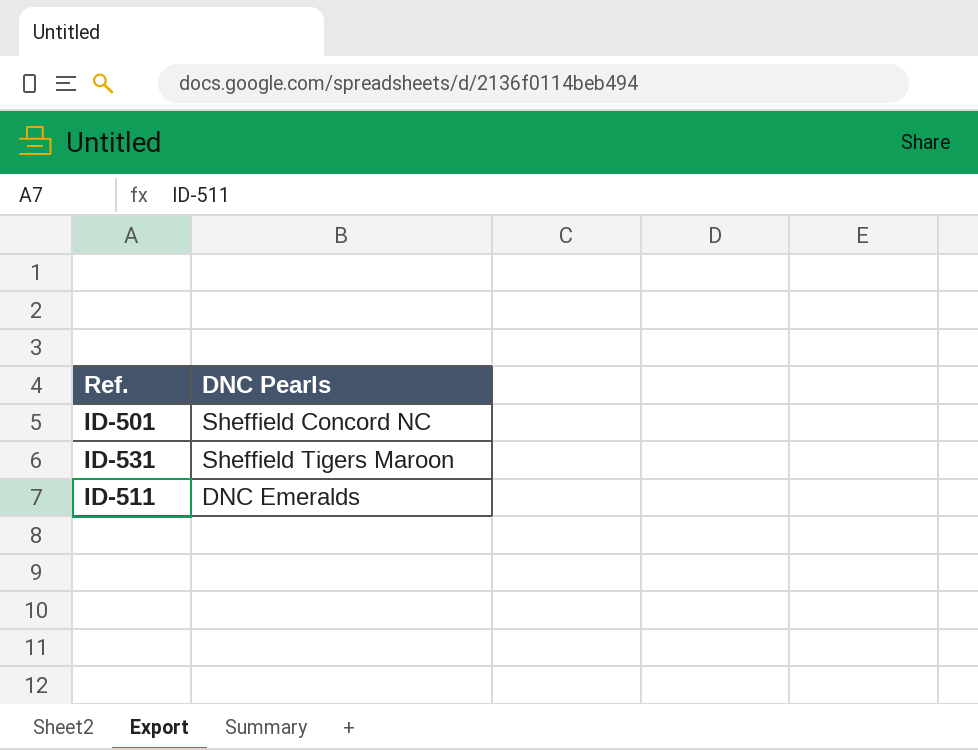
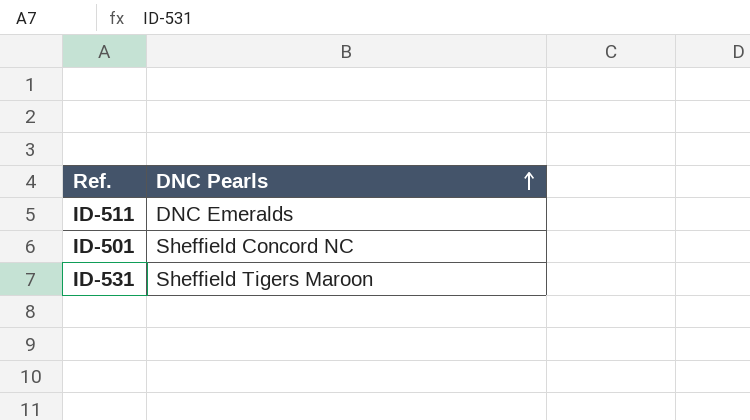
row order: none -> DNC Pearls ascending

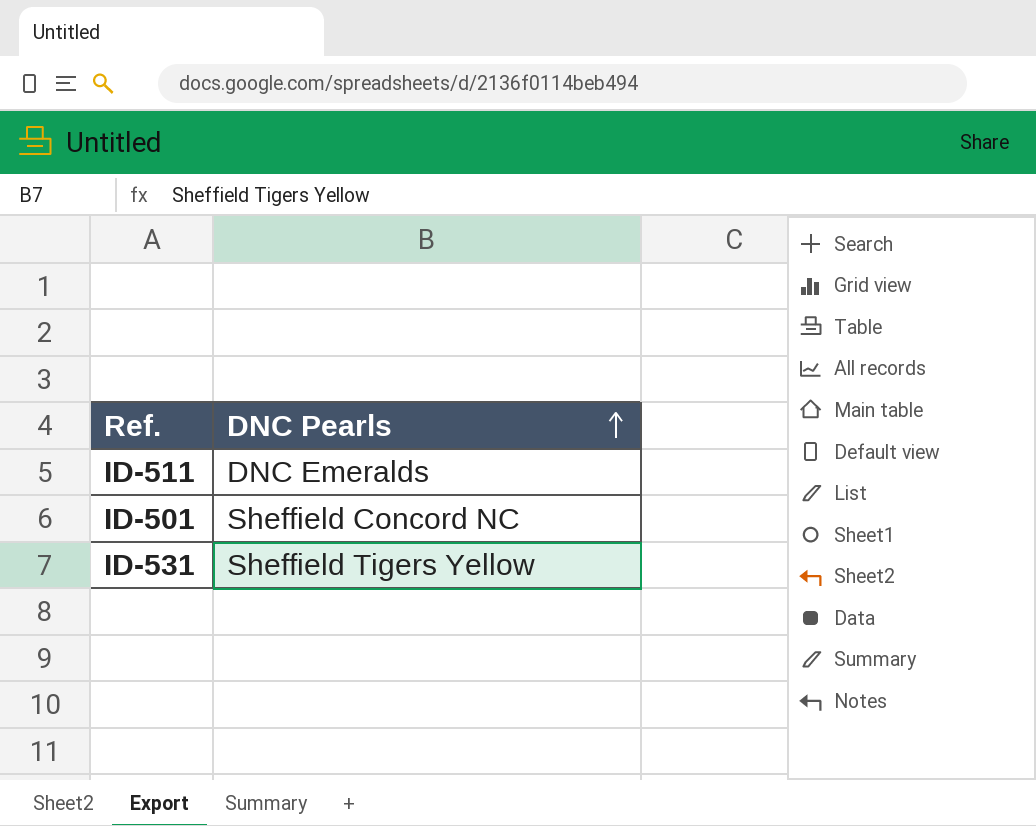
ID-531 | DNC Pearls: Sheffield Tigers Maroon -> Sheffield Tigers Yellow

